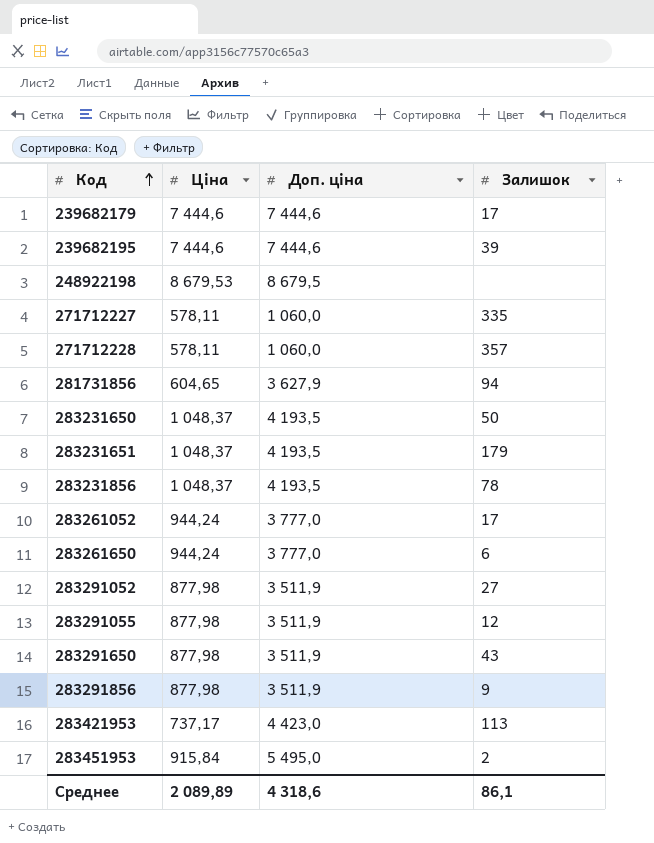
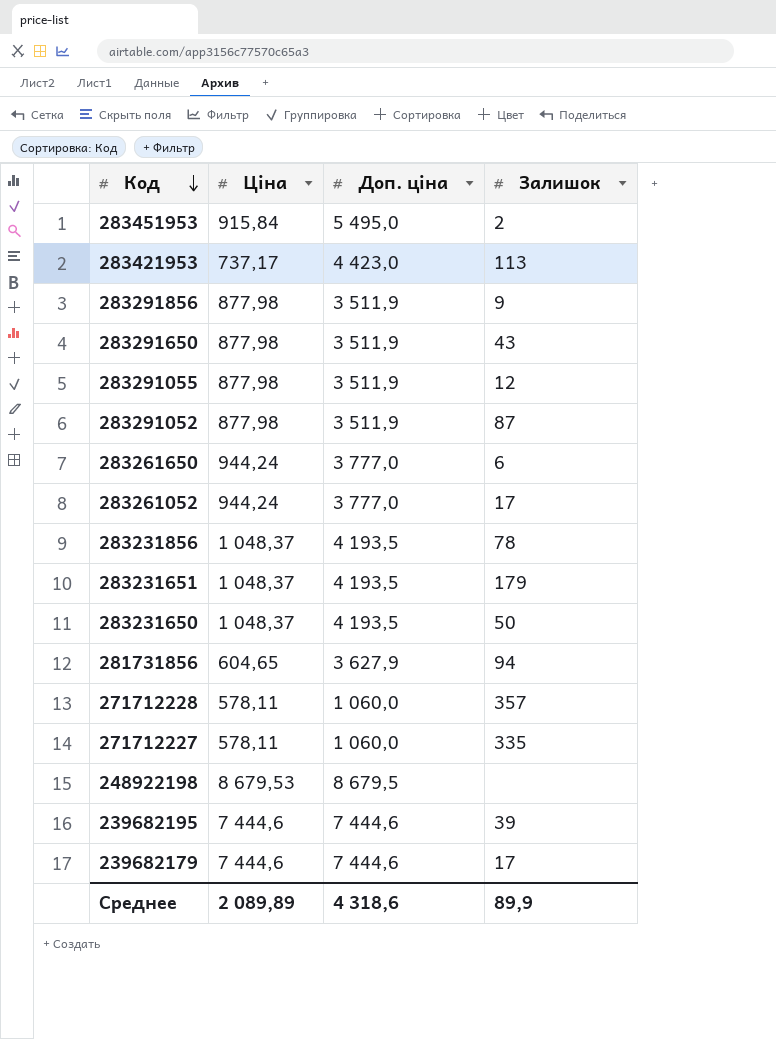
row order: Код ascending -> Код descending
283291052 | Залишок: 27 -> 87
Среднее | Залишок: 86,1 -> 89,9

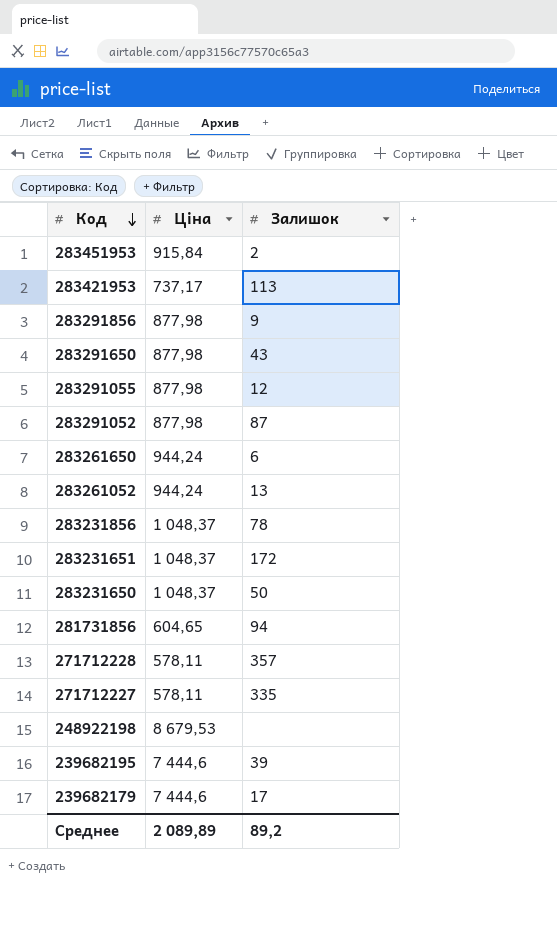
column Доп. ціна | position: 3 -> none
283261052 | Залишок: 17 -> 13
283231651 | Залишок: 179 -> 172
Среднее | Залишок: 89,9 -> 89,2

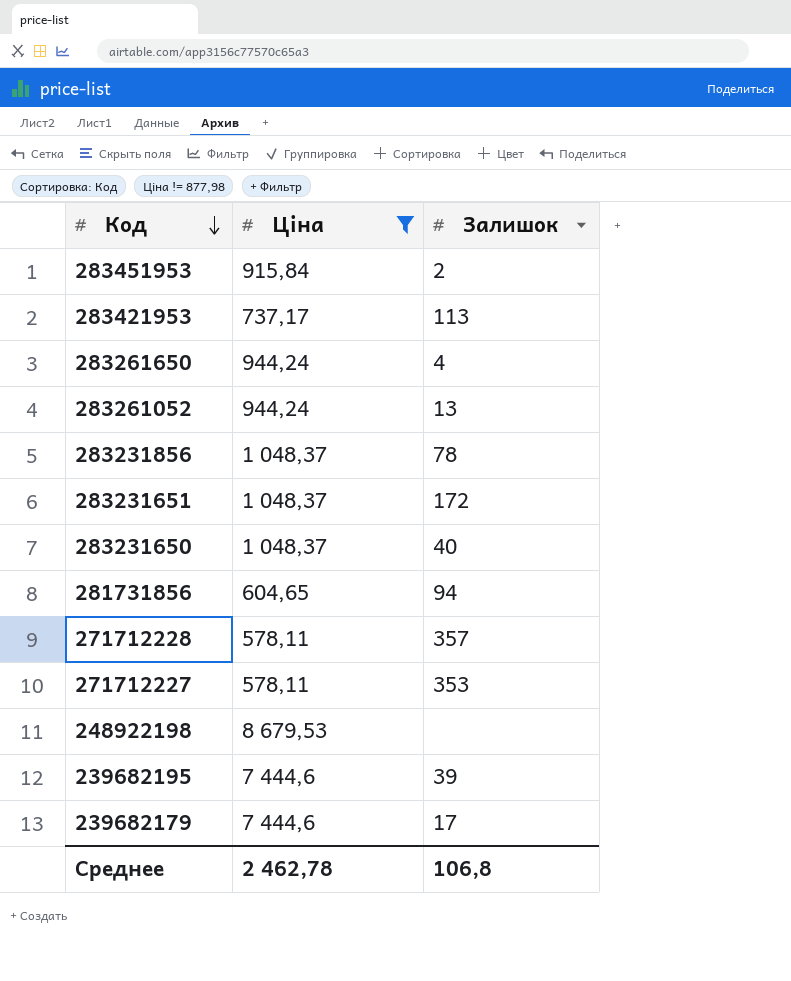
filter: none -> Ціна != 877,98
283261650 | Залишок: 6 -> 4
283231650 | Залишок: 50 -> 40
271712227 | Залишок: 335 -> 353
Среднее | Ціна: 2 089,89 -> 2 462,78
Среднее | Залишок: 89,2 -> 106,8

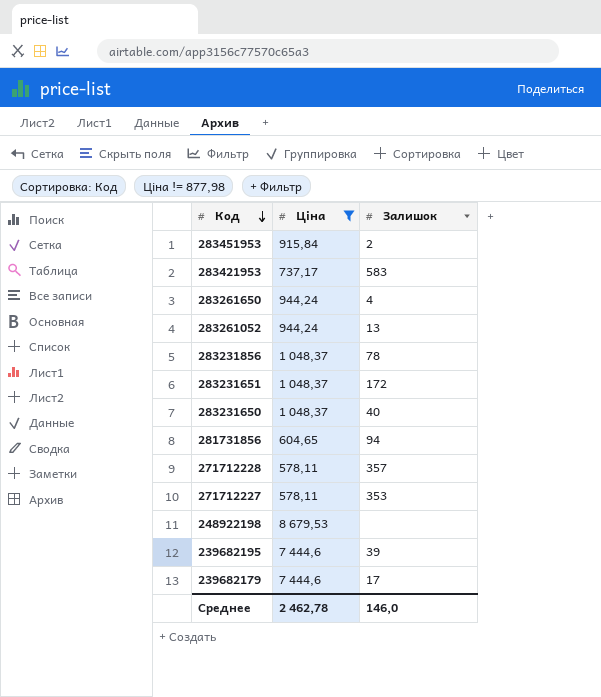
283421953 | Залишок: 113 -> 583
Среднее | Залишок: 106,8 -> 146,0

